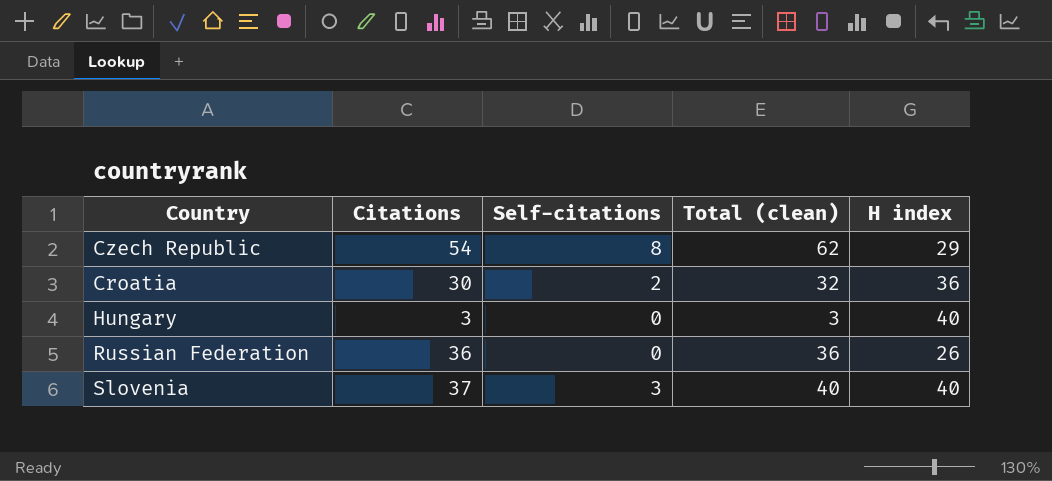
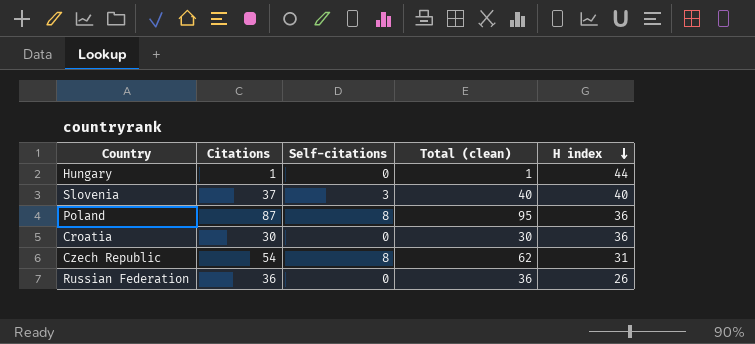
row order: none -> H index descending
Hungary | Citations: 3 -> 1
Hungary | Total (clean): 3 -> 1
Hungary | H index: 40 -> 44
row Poland: none -> 87 | 8 | 95 | 36
Croatia | Self-citations: 2 -> 0
Croatia | Total (clean): 32 -> 30
Czech Republic | H index: 29 -> 31

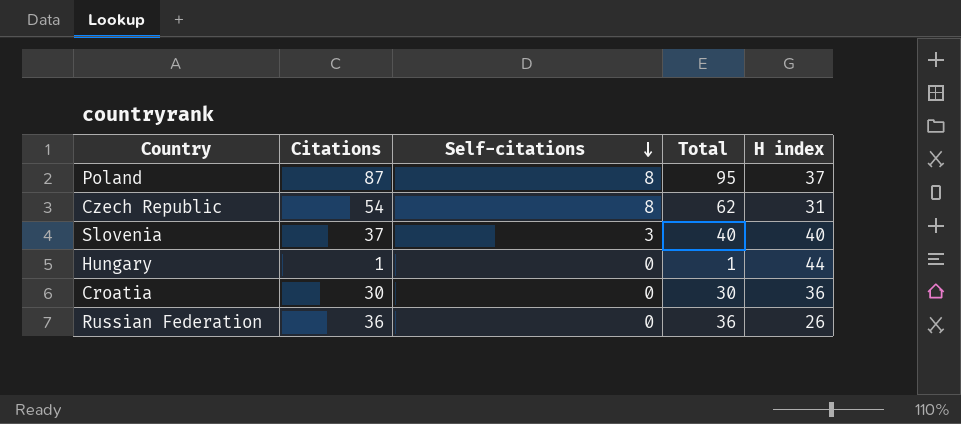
row order: H index descending -> Self-citations descending
column name: Total (clean) -> Total
Poland | H index: 36 -> 37

